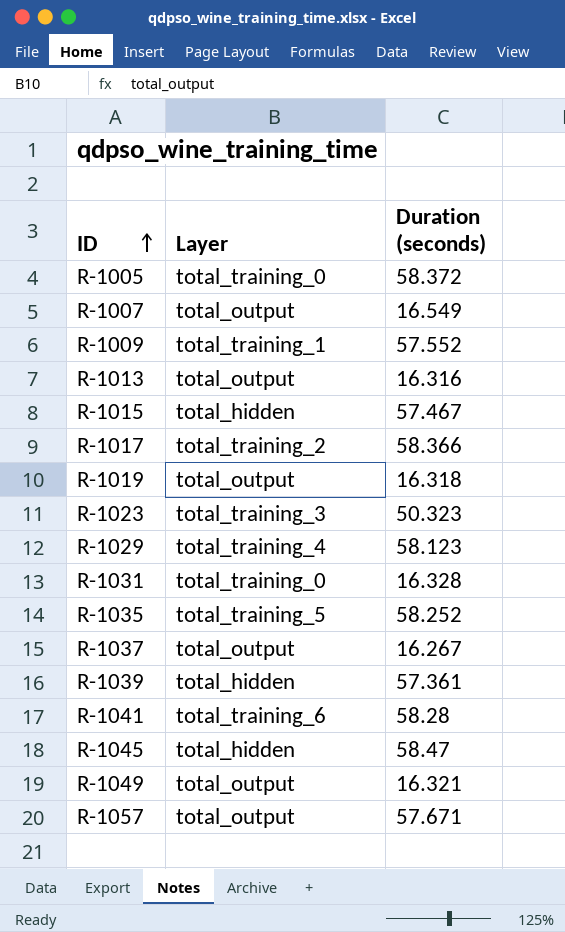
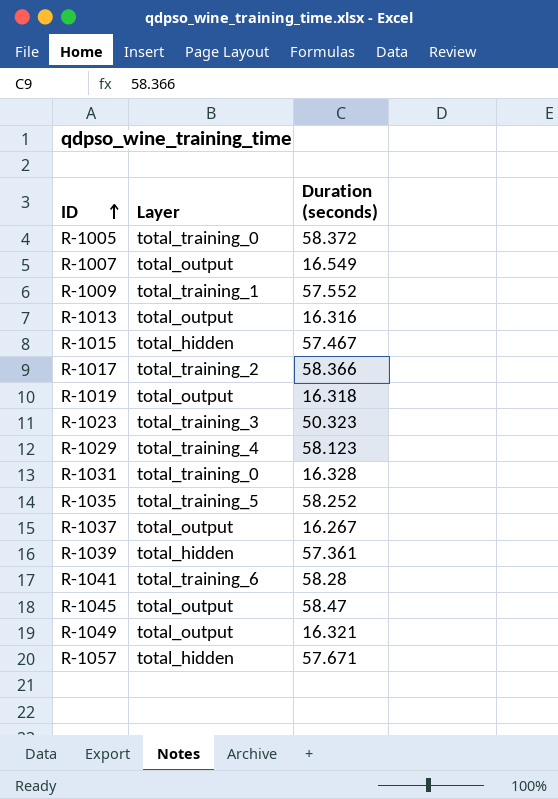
R-1045 | Layer: total_hidden -> total_output
R-1057 | Layer: total_output -> total_hidden

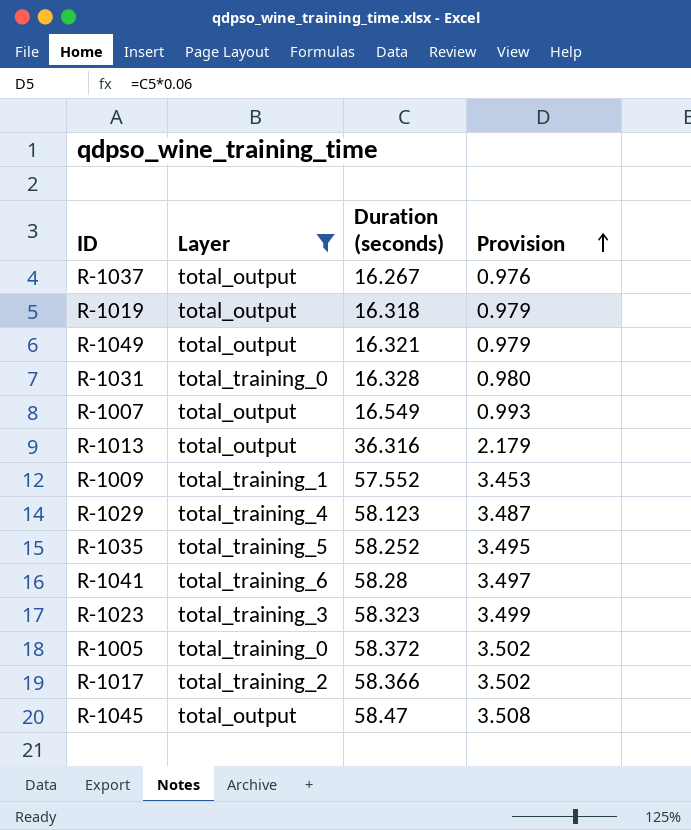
filter: none -> Layer != total_hidden
row order: ID ascending -> Provision ascending
column Provision | formula: none -> [Duration (seconds)] * 0.06
R-1013 | Duration (seconds): 16.316 -> 36.316
R-1023 | Duration (seconds): 50.323 -> 58.323

